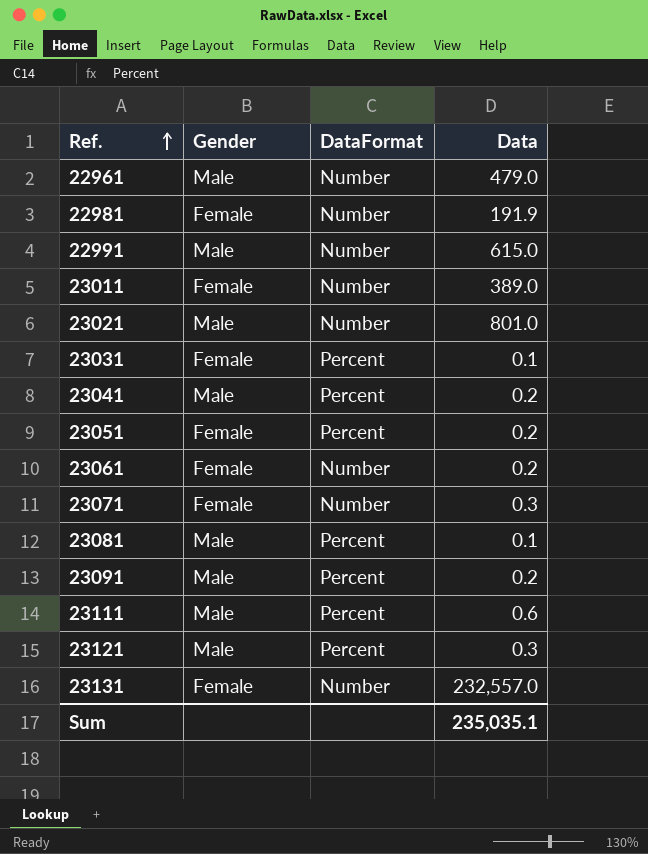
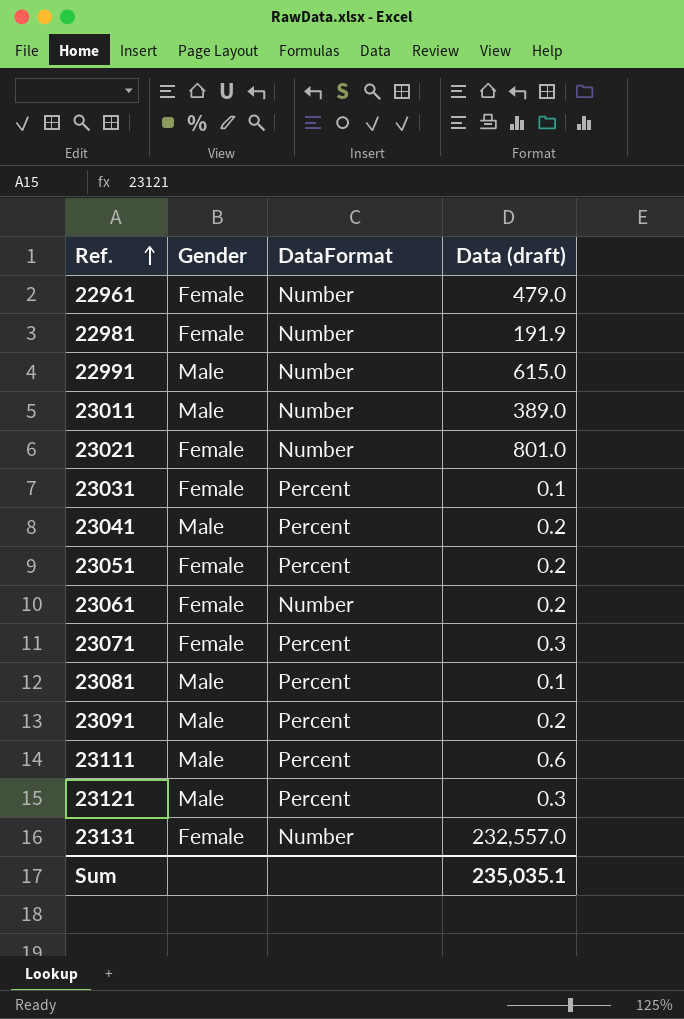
column name: Data -> Data (draft)
22961 | Gender: Male -> Female
23011 | Gender: Female -> Male
23021 | Gender: Male -> Female
23071 | DataFormat: Number -> Percent

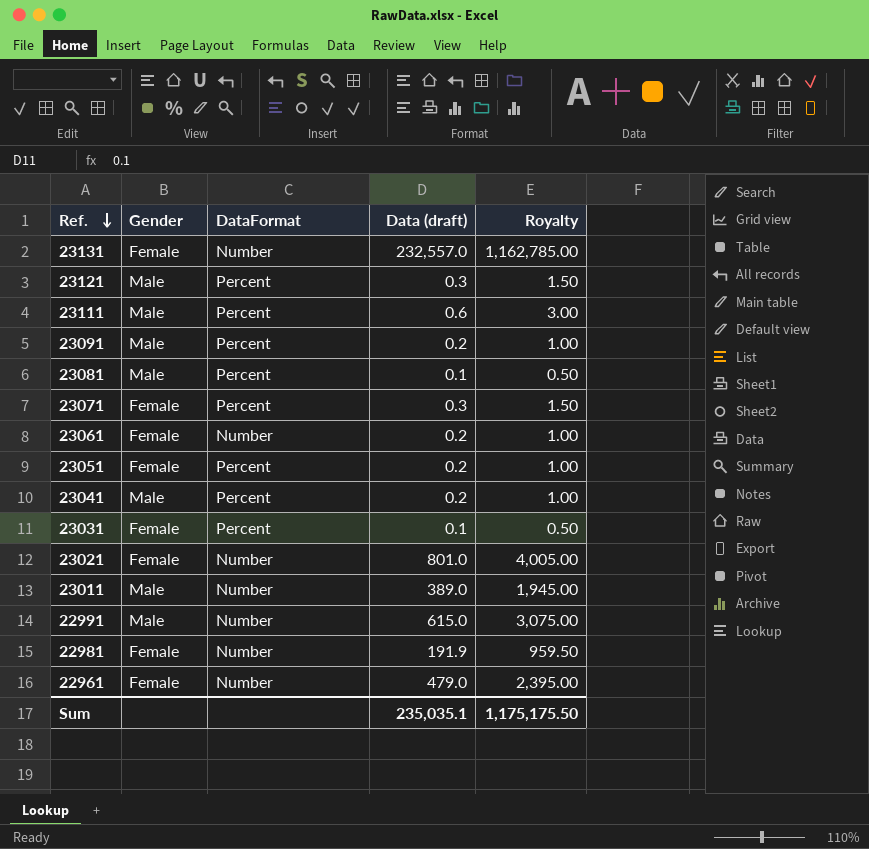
row order: Ref. ascending -> Ref. descending
column Royalty | formula: none -> [Data (draft)] * 5

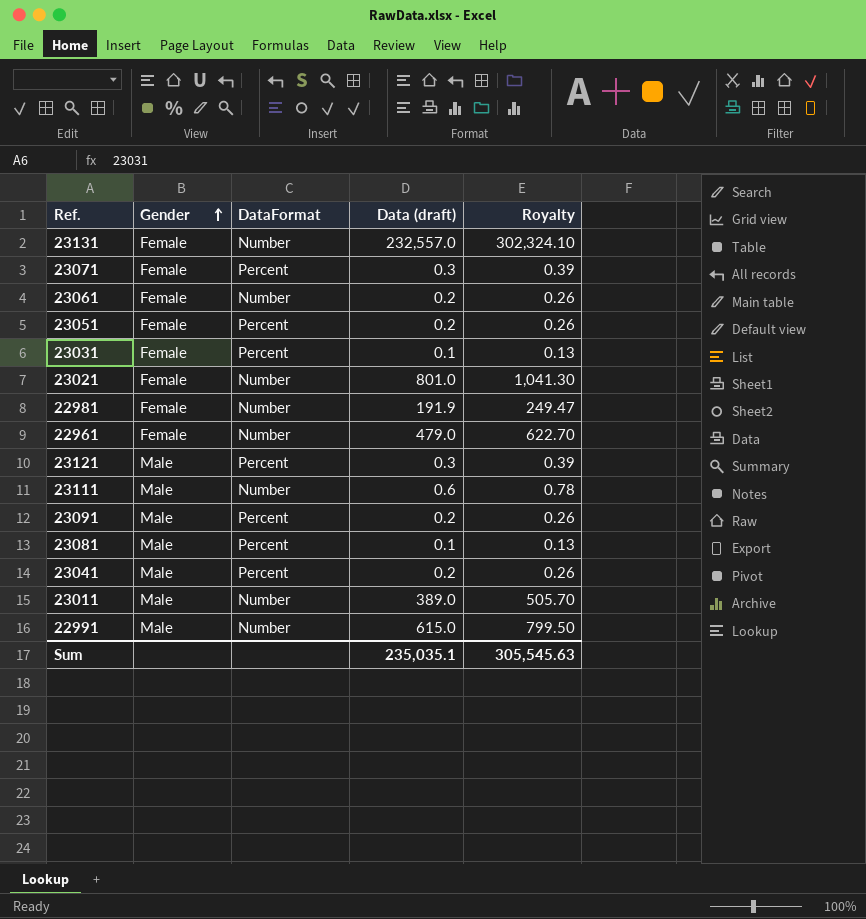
row order: Ref. descending -> Gender ascending
column Royalty | formula: [Data (draft)] * 5 -> [Data (draft)] * 1.3
23111 | DataFormat: Percent -> Number
Sum | Royalty: 1,175,175.50 -> 305,545.63

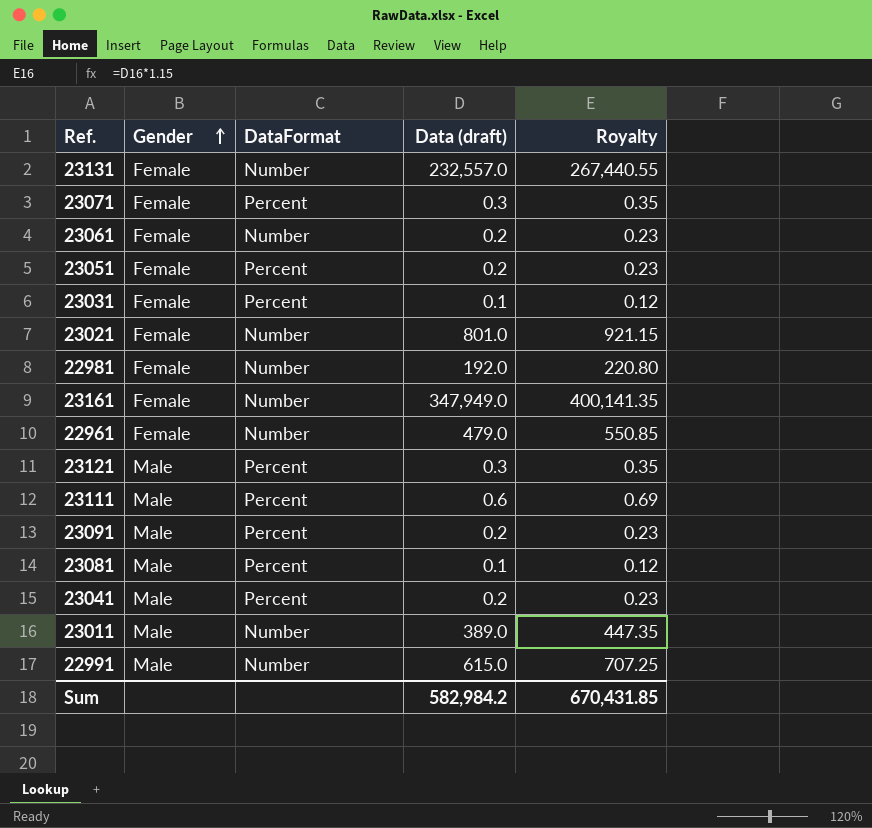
column Royalty | formula: [Data (draft)] * 1.3 -> [Data (draft)] * 1.15
22981 | Data (draft): 191.9 -> 192.0
row 23161: none -> Female | Number | 347,949.0 | 400,141.35
23111 | DataFormat: Number -> Percent
Sum | Data (draft): 235,035.1 -> 582,984.2
Sum | Royalty: 305,545.63 -> 670,431.85

